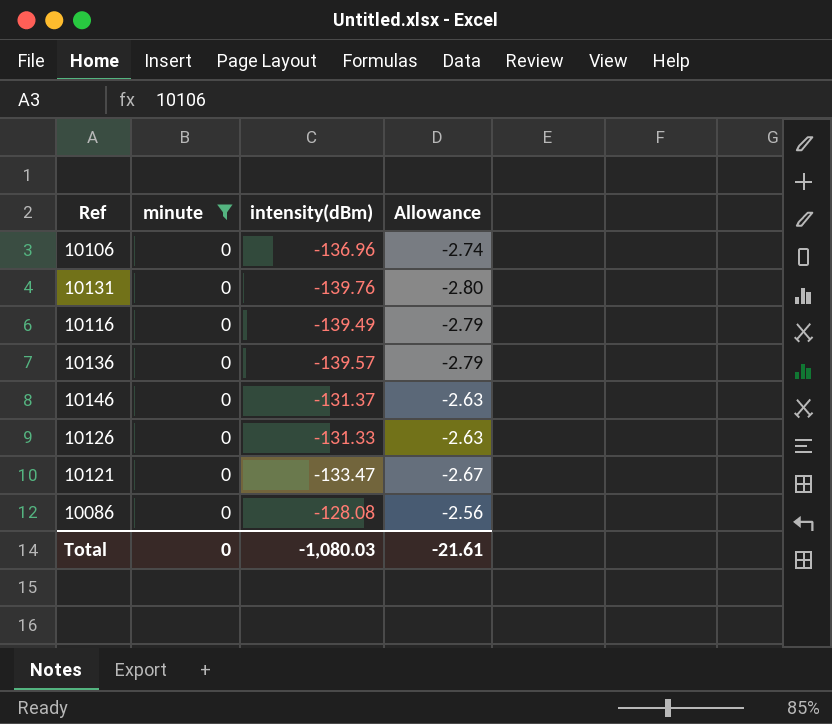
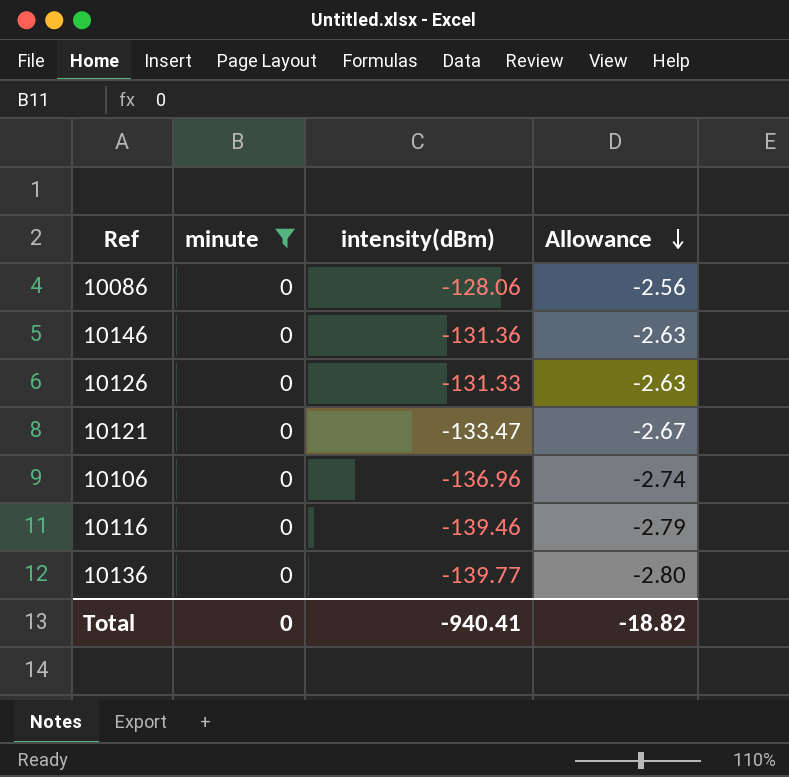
row order: none -> Allowance descending
row 10131: 0 | -139.76 | -2.80 -> none
10086 | intensity(dBm): -128.08 -> -128.06
10146 | intensity(dBm): -131.37 -> -131.36
10116 | intensity(dBm): -139.49 -> -139.46
10136 | intensity(dBm): -139.57 -> -139.77
10136 | Allowance: -2.79 -> -2.80
Total | intensity(dBm): -1,080.03 -> -940.41
Total | Allowance: -21.61 -> -18.82

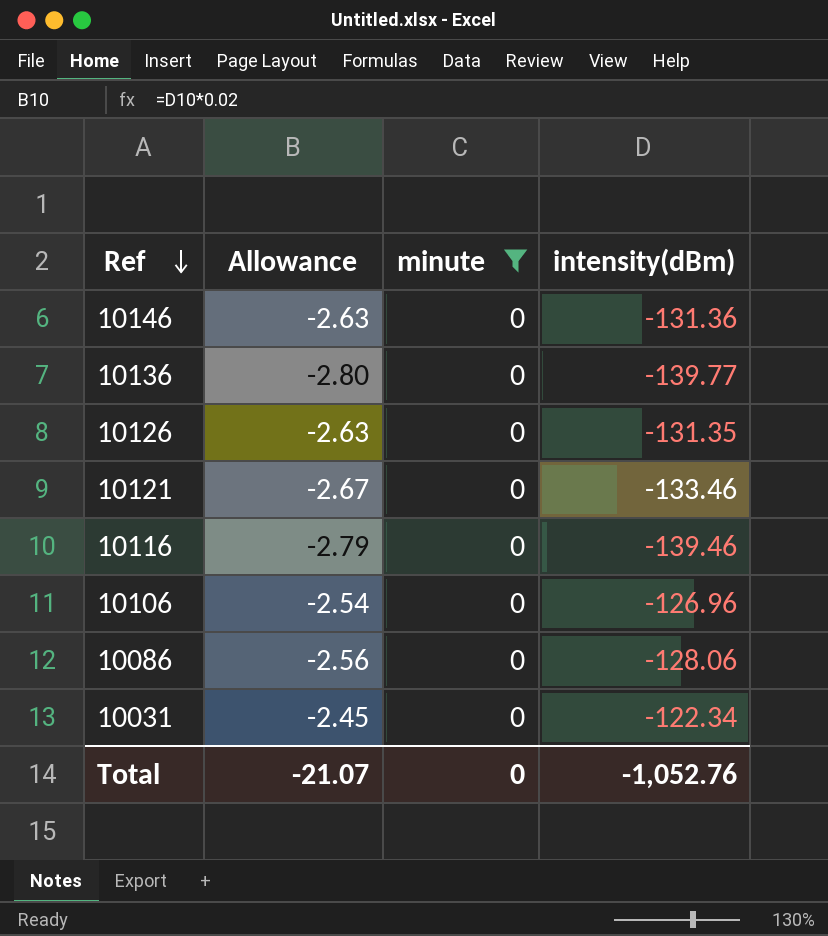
row order: Allowance descending -> Ref descending
column Allowance | position: 4 -> 2
10126 | intensity(dBm): -131.33 -> -131.35
10121 | intensity(dBm): -133.47 -> -133.46
10106 | Allowance: -2.74 -> -2.54
10106 | intensity(dBm): -136.96 -> -126.96
row 10031: none -> -2.45 | 0 | -122.34
Total | Allowance: -18.82 -> -21.07
Total | intensity(dBm): -940.41 -> -1,052.76

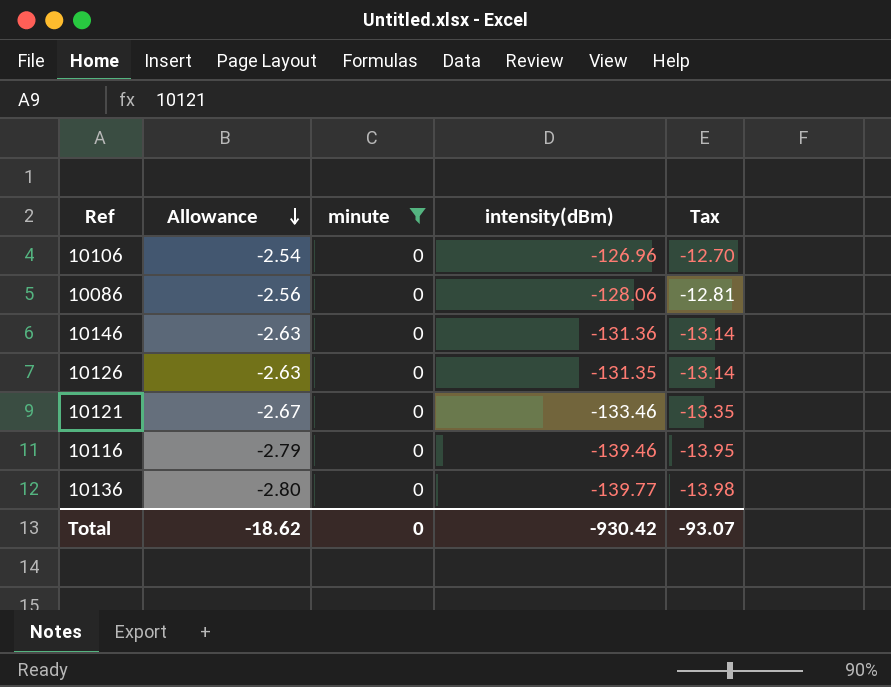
row order: Ref descending -> Allowance descending
column Tax | formula: none -> [intensity(dBm)] * 0.1
row 10031: -2.45 | 0 | -122.34 -> none
Total | Allowance: -21.07 -> -18.62
Total | intensity(dBm): -1,052.76 -> -930.42

